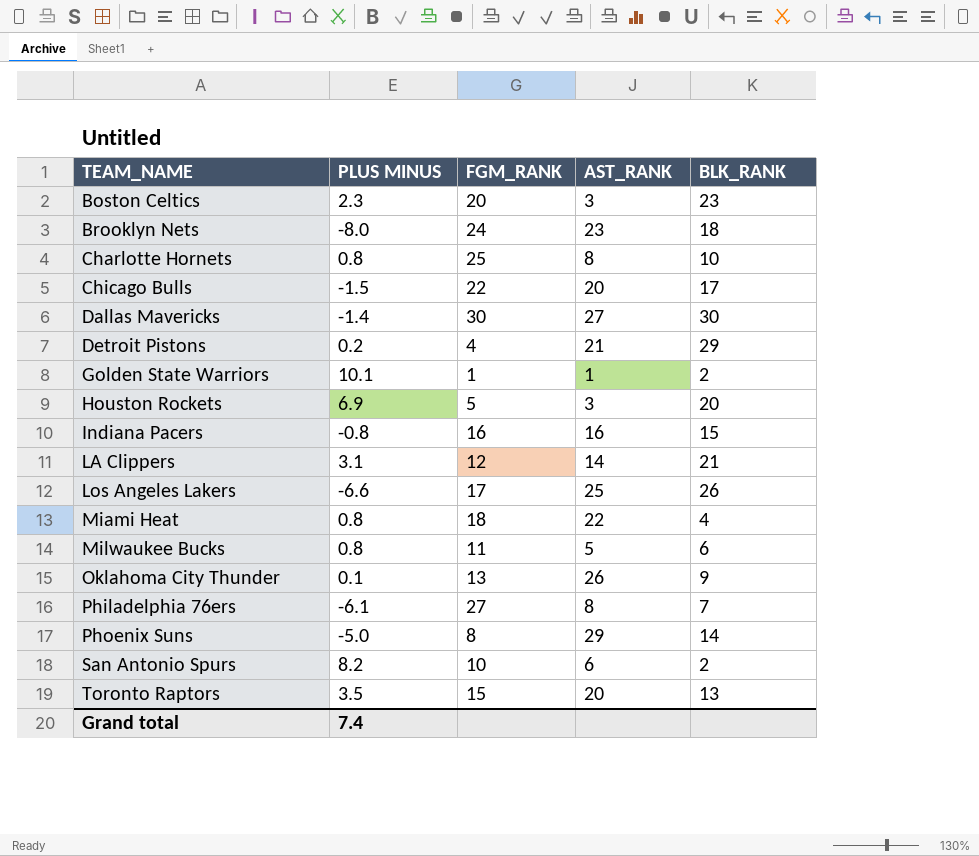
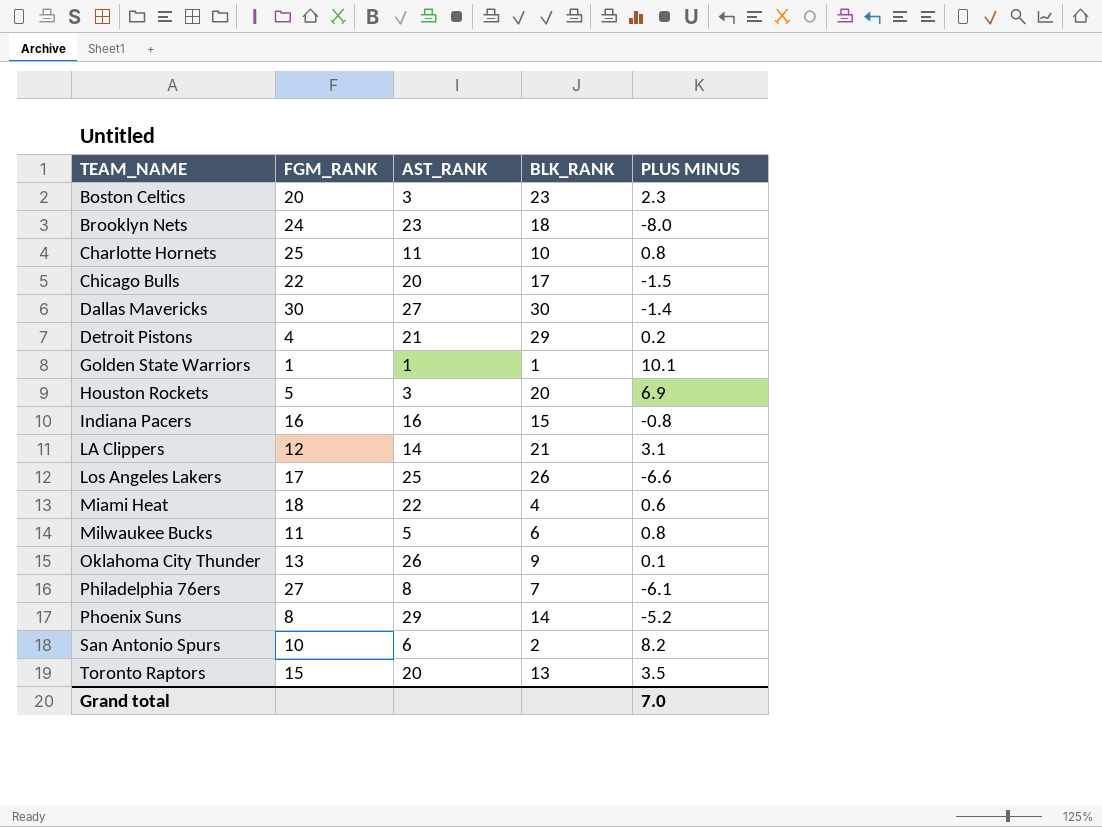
column PLUS MINUS | position: 2 -> 5
Charlotte Hornets | AST_RANK: 8 -> 11
Golden State Warriors | BLK_RANK: 2 -> 1
Miami Heat | PLUS MINUS: 0.8 -> 0.6
Phoenix Suns | PLUS MINUS: -5.0 -> -5.2
Grand total | PLUS MINUS: 7.4 -> 7.0

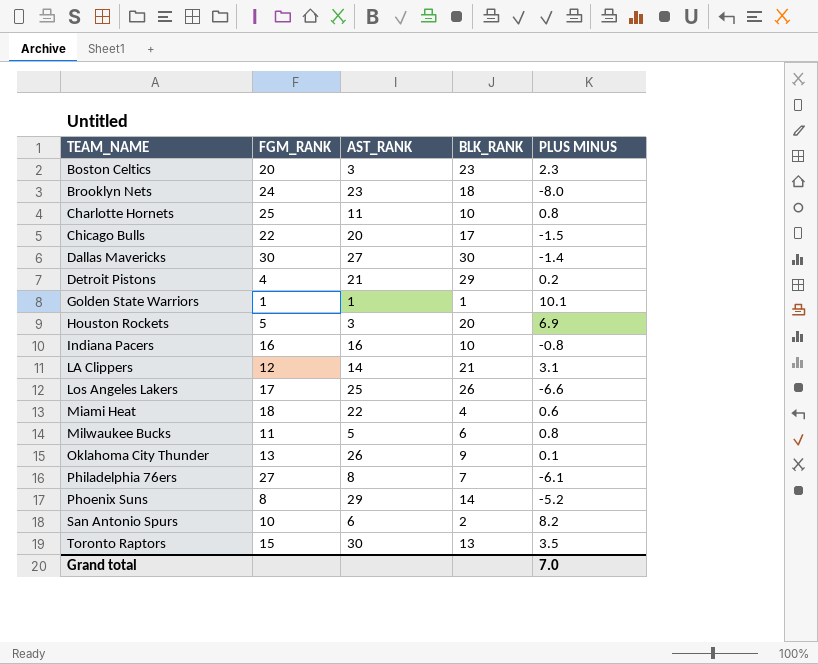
Indiana Pacers | BLK_RANK: 15 -> 10
Toronto Raptors | AST_RANK: 20 -> 30

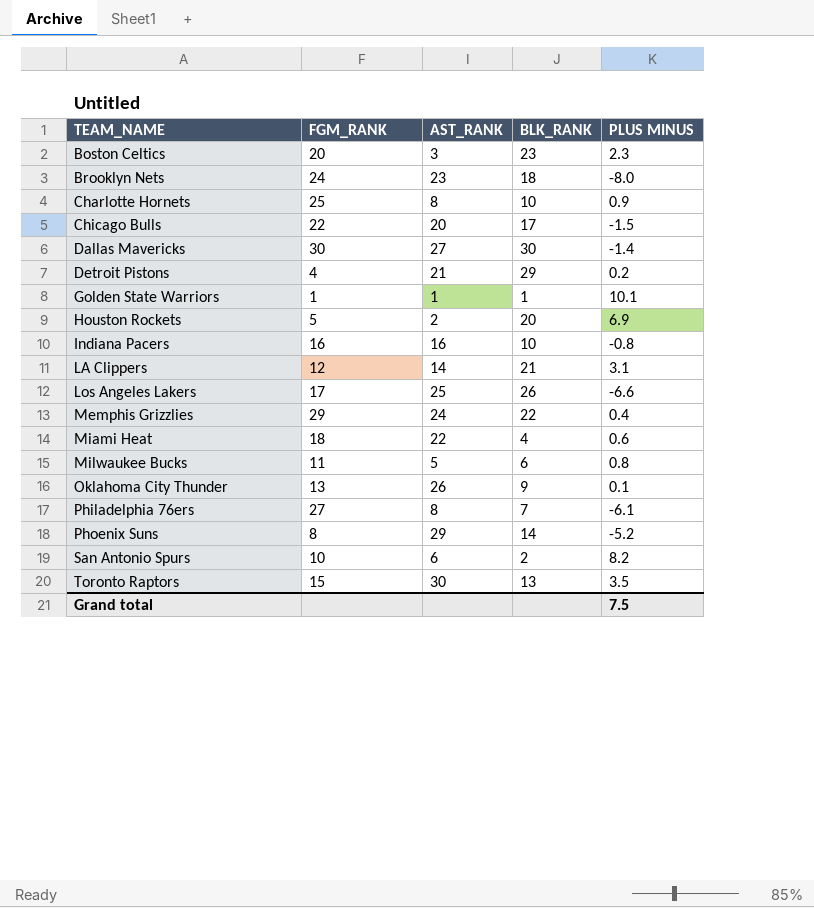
Charlotte Hornets | AST_RANK: 11 -> 8
Charlotte Hornets | PLUS MINUS: 0.8 -> 0.9
Houston Rockets | AST_RANK: 3 -> 2
row Memphis Grizzlies: none -> 29 | 24 | 22 | 0.4
Grand total | PLUS MINUS: 7.0 -> 7.5

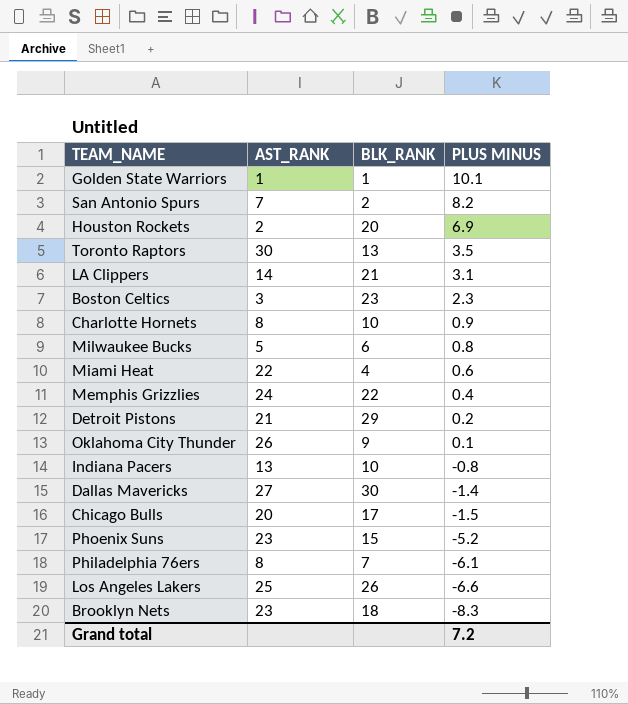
row order: TEAM_NAME ascending -> PLUS MINUS descending
column FGM_RANK | position: 2 -> none
San Antonio Spurs | AST_RANK: 6 -> 7
Indiana Pacers | AST_RANK: 16 -> 13
Phoenix Suns | AST_RANK: 29 -> 23
Phoenix Suns | BLK_RANK: 14 -> 15
Brooklyn Nets | PLUS MINUS: -8.0 -> -8.3
Grand total | PLUS MINUS: 7.5 -> 7.2

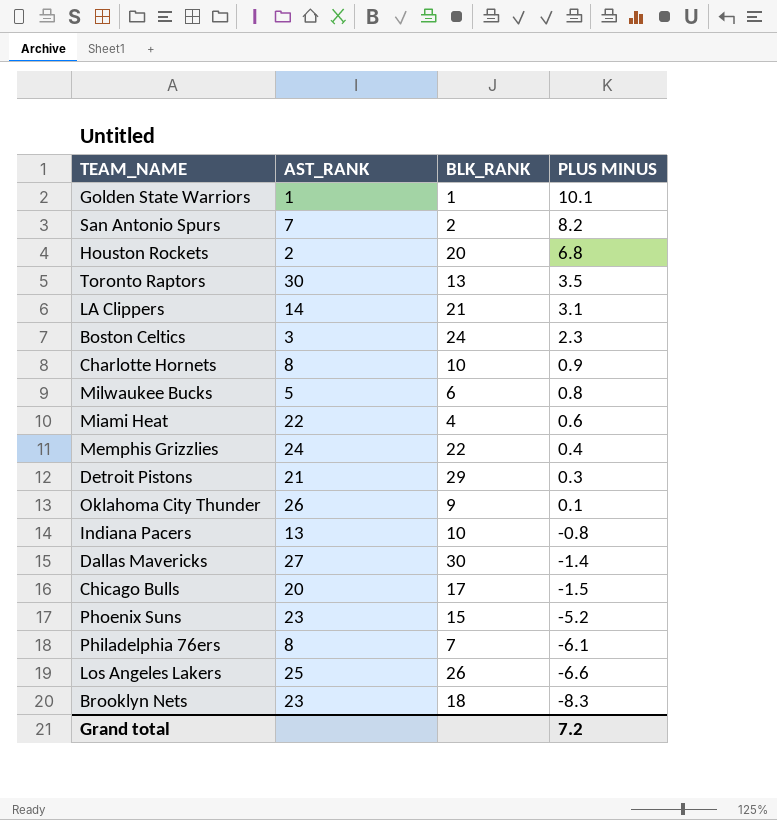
Houston Rockets | PLUS MINUS: 6.9 -> 6.8
Boston Celtics | BLK_RANK: 23 -> 24
Detroit Pistons | PLUS MINUS: 0.2 -> 0.3

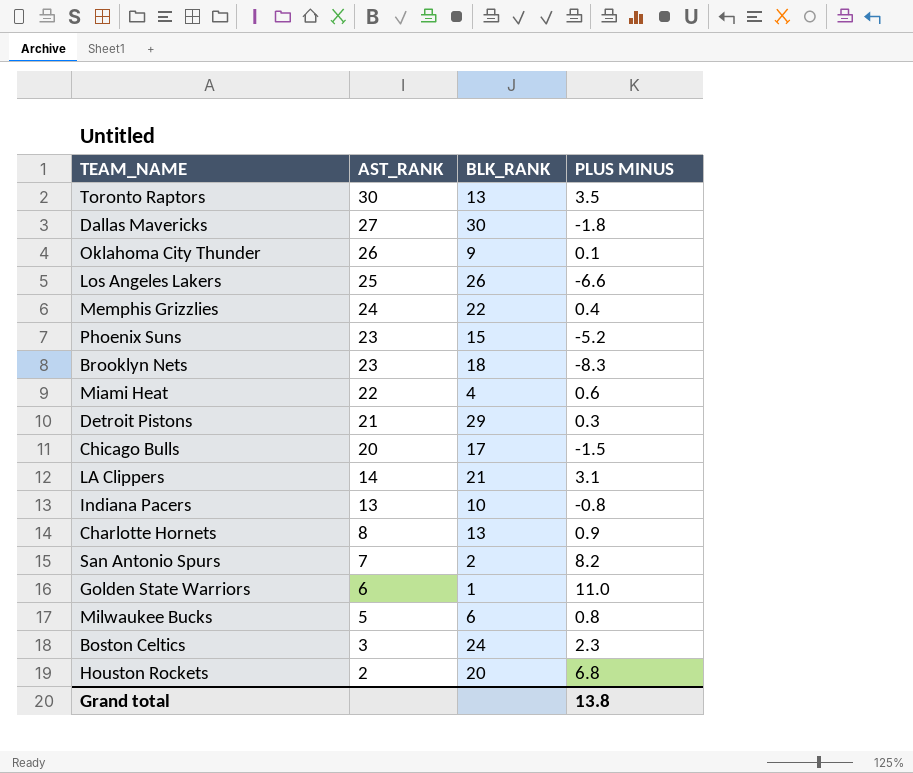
row order: PLUS MINUS descending -> AST_RANK descending
row Philadelphia 76ers: 8 | 7 | -6.1 -> none
Dallas Mavericks | PLUS MINUS: -1.4 -> -1.8
Charlotte Hornets | BLK_RANK: 10 -> 13
Golden State Warriors | AST_RANK: 1 -> 6
Golden State Warriors | PLUS MINUS: 10.1 -> 11.0
Grand total | PLUS MINUS: 7.2 -> 13.8

